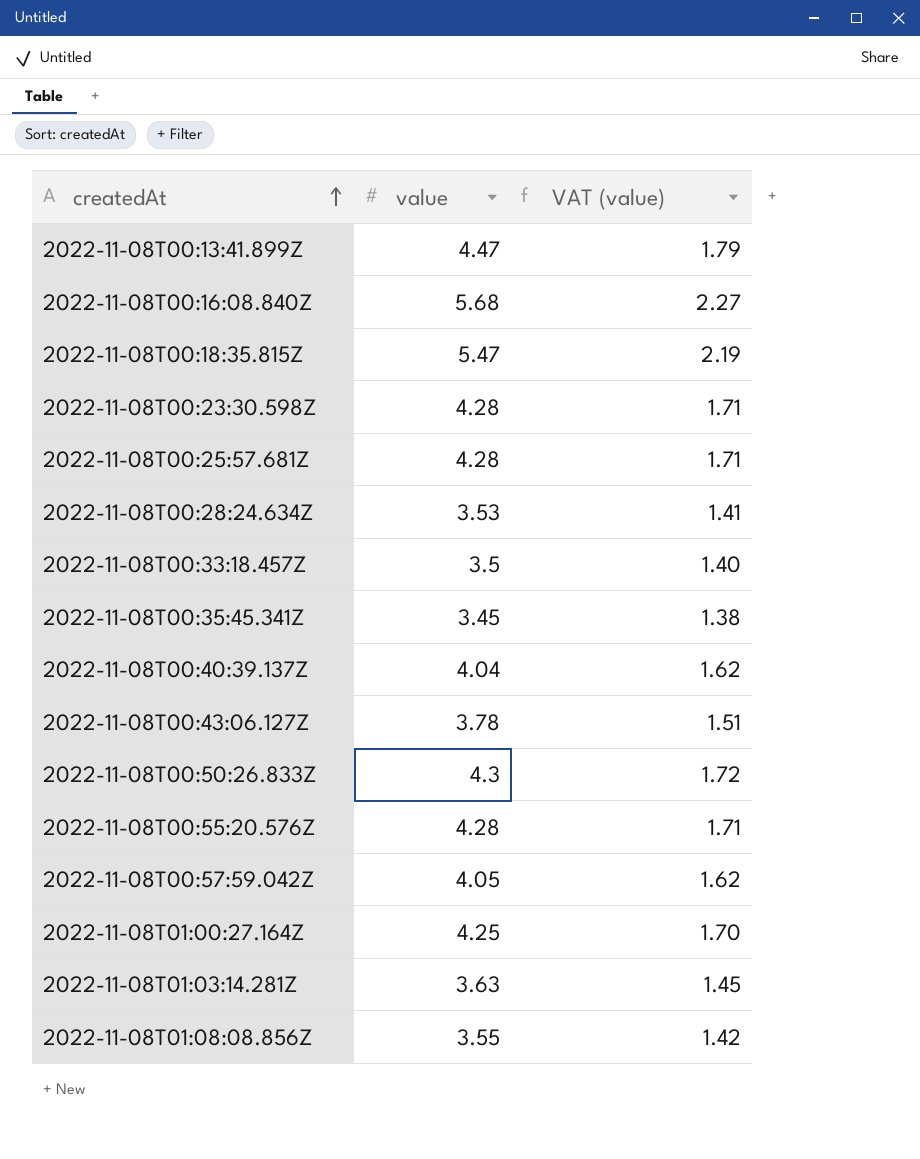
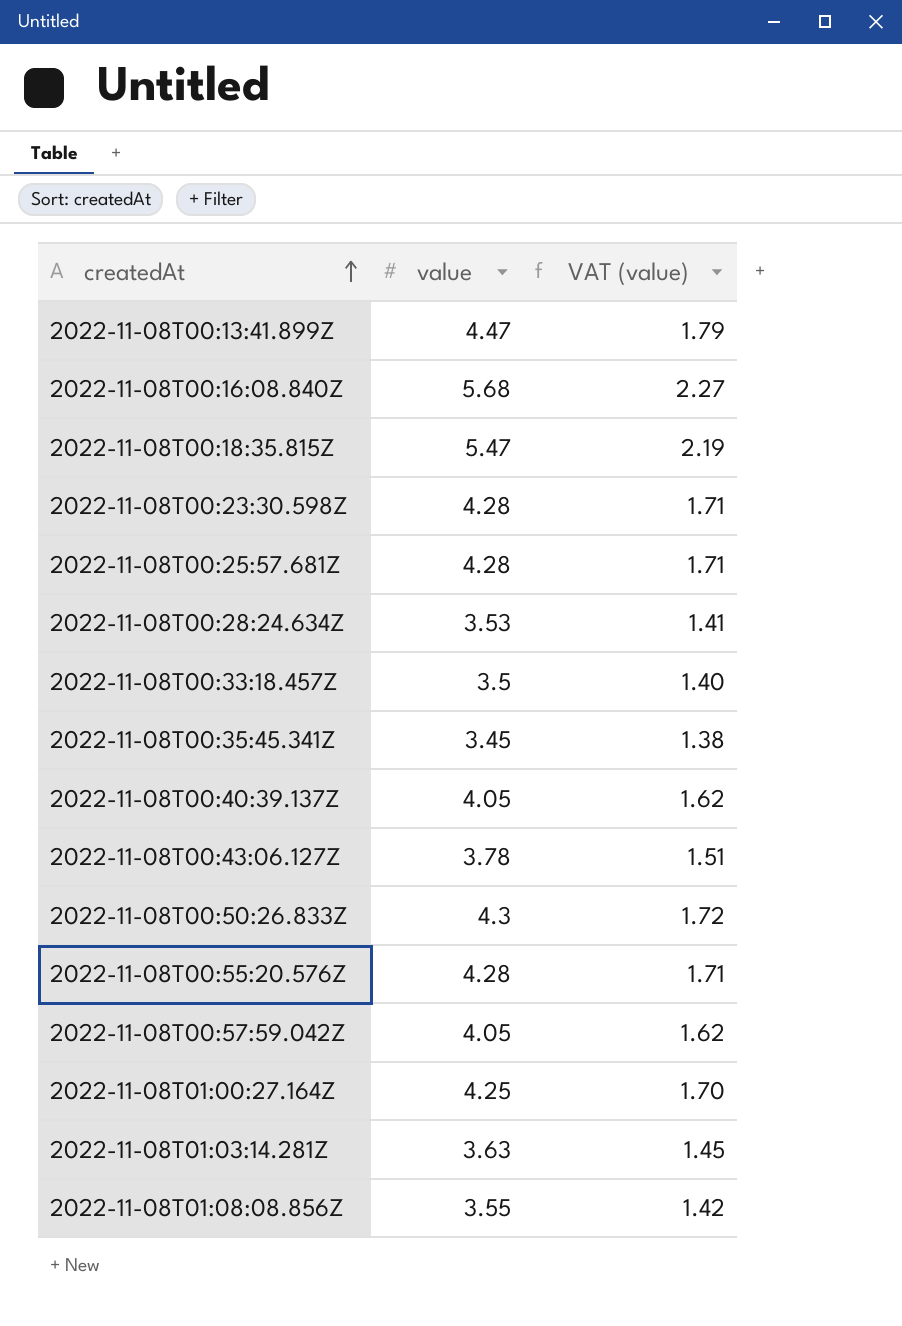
2022-11-08T00:40:39.137Z | value: 4.04 -> 4.05

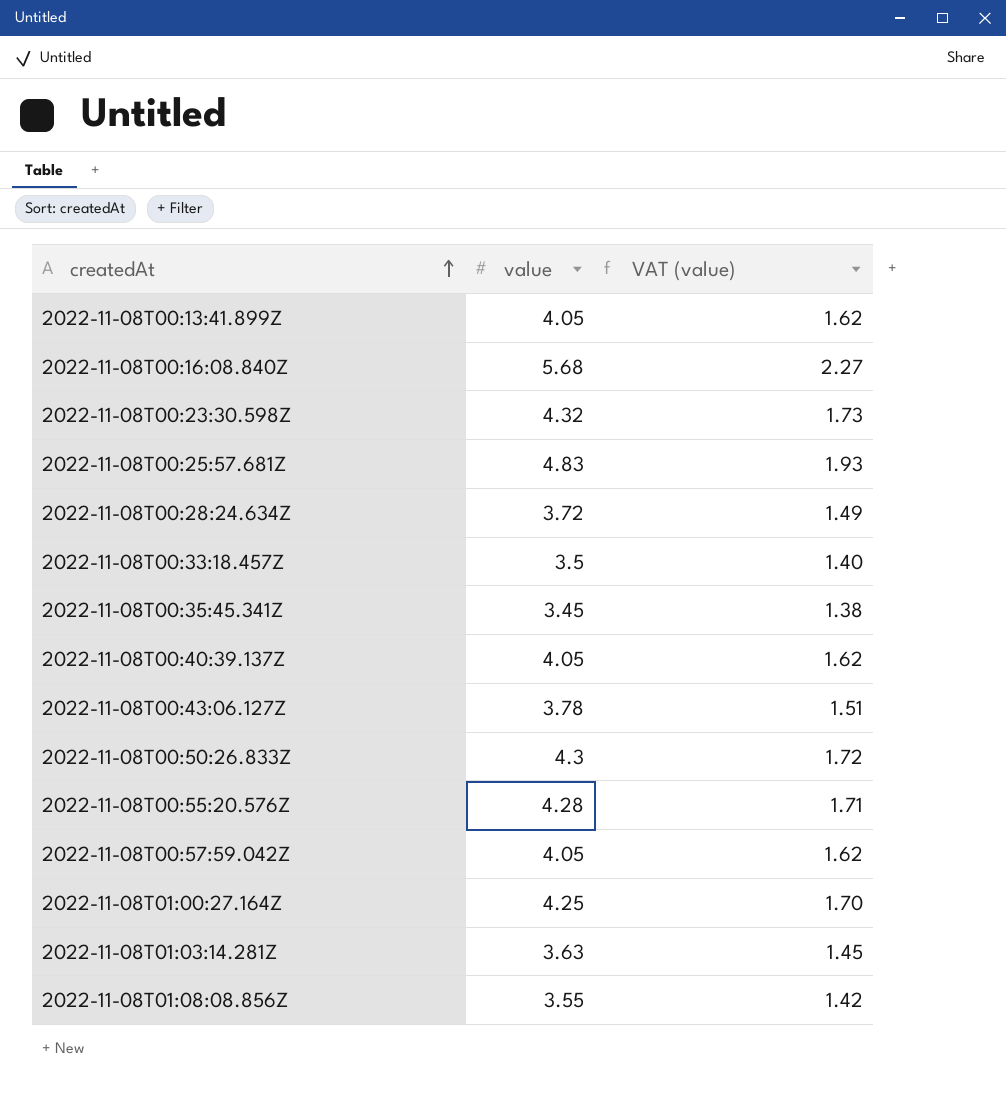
row 2022-11-08T00:18:35.815Z: 5.47 | 2.19 -> none
2022-11-08T00:13:41.899Z | value: 4.47 -> 4.05
2022-11-08T00:13:41.899Z | VAT (value): 1.79 -> 1.62
2022-11-08T00:23:30.598Z | value: 4.28 -> 4.32
2022-11-08T00:23:30.598Z | VAT (value): 1.71 -> 1.73
2022-11-08T00:25:57.681Z | value: 4.28 -> 4.83
2022-11-08T00:25:57.681Z | VAT (value): 1.71 -> 1.93
2022-11-08T00:28:24.634Z | value: 3.53 -> 3.72
2022-11-08T00:28:24.634Z | VAT (value): 1.41 -> 1.49

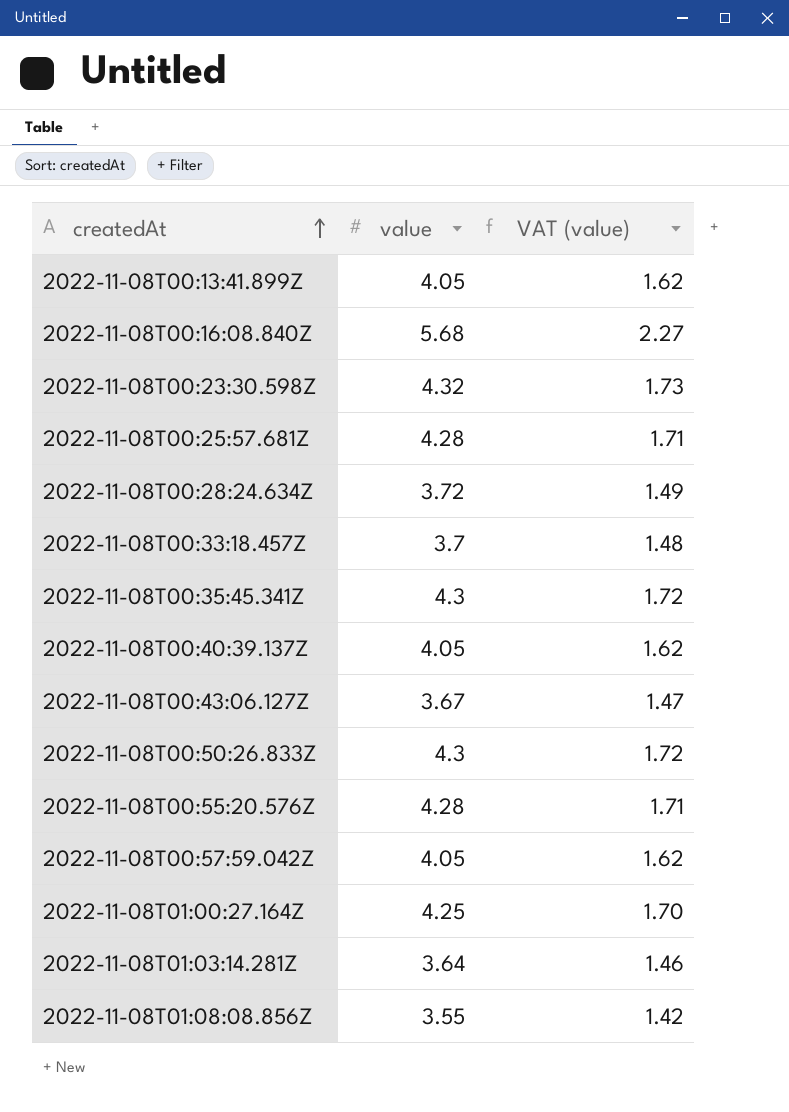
2022-11-08T00:25:57.681Z | value: 4.83 -> 4.28
2022-11-08T00:25:57.681Z | VAT (value): 1.93 -> 1.71
2022-11-08T00:33:18.457Z | value: 3.5 -> 3.7
2022-11-08T00:33:18.457Z | VAT (value): 1.40 -> 1.48
2022-11-08T00:35:45.341Z | value: 3.45 -> 4.3
2022-11-08T00:35:45.341Z | VAT (value): 1.38 -> 1.72
2022-11-08T00:43:06.127Z | value: 3.78 -> 3.67
2022-11-08T00:43:06.127Z | VAT (value): 1.51 -> 1.47
2022-11-08T01:03:14.281Z | value: 3.63 -> 3.64
2022-11-08T01:03:14.281Z | VAT (value): 1.45 -> 1.46

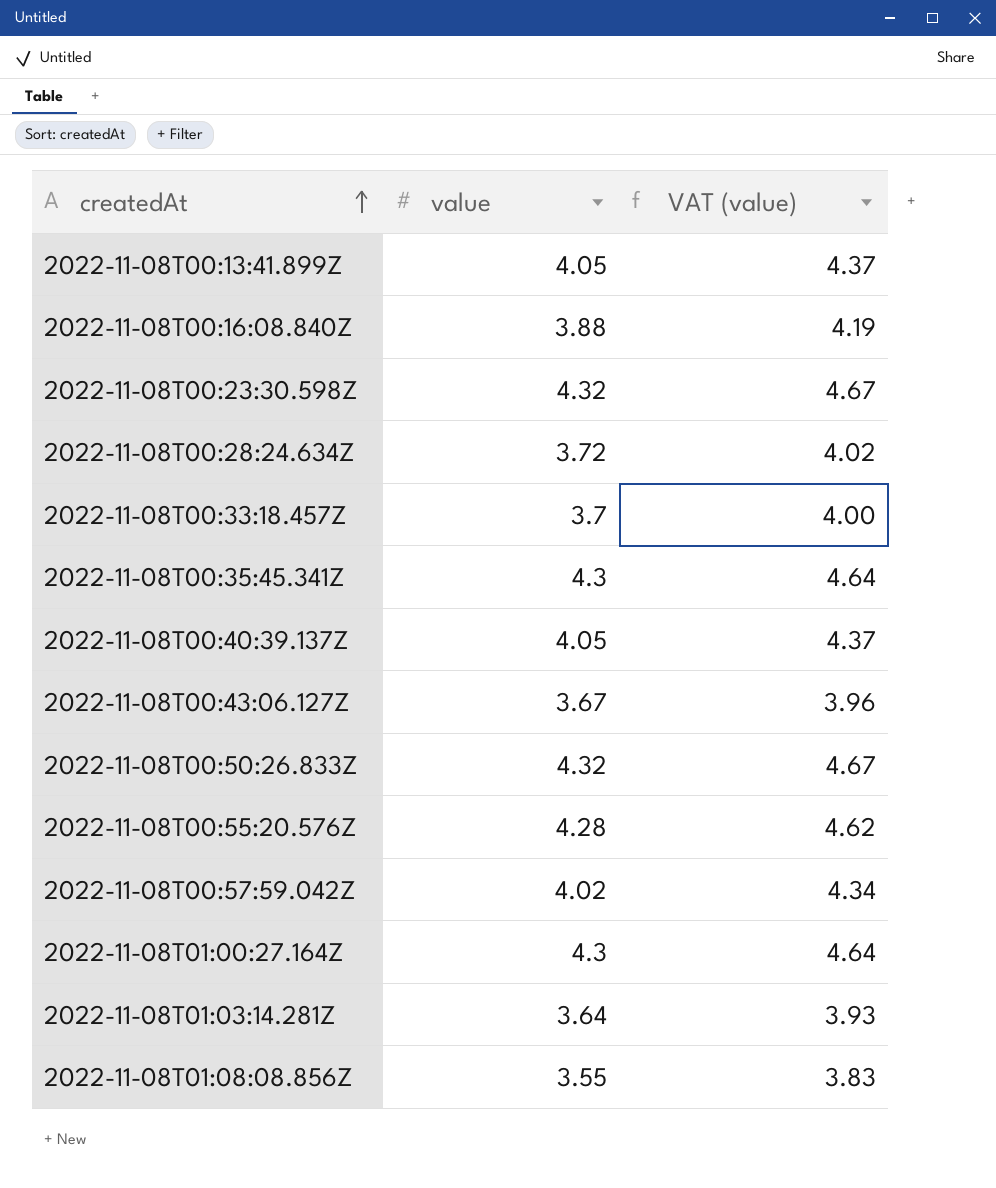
column VAT (value) | formula: [value] * 0.4 -> [value] * 1.08
row 2022-11-08T00:25:57.681Z: 4.28 | 1.71 -> none
2022-11-08T00:16:08.840Z | value: 5.68 -> 3.88
2022-11-08T00:50:26.833Z | value: 4.3 -> 4.32
2022-11-08T00:57:59.042Z | value: 4.05 -> 4.02
2022-11-08T01:00:27.164Z | value: 4.25 -> 4.3

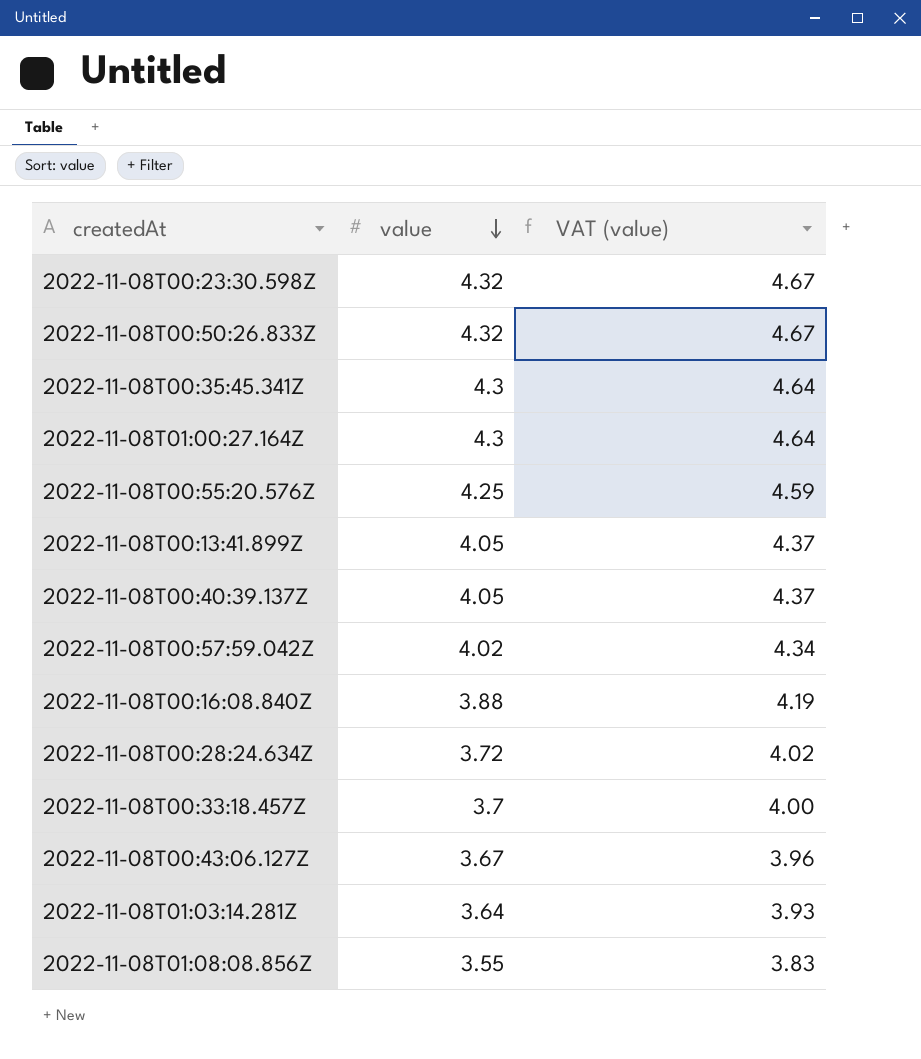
row order: createdAt ascending -> value descending
2022-11-08T00:55:20.576Z | value: 4.28 -> 4.25
2022-11-08T00:55:20.576Z | VAT (value): 4.62 -> 4.59

